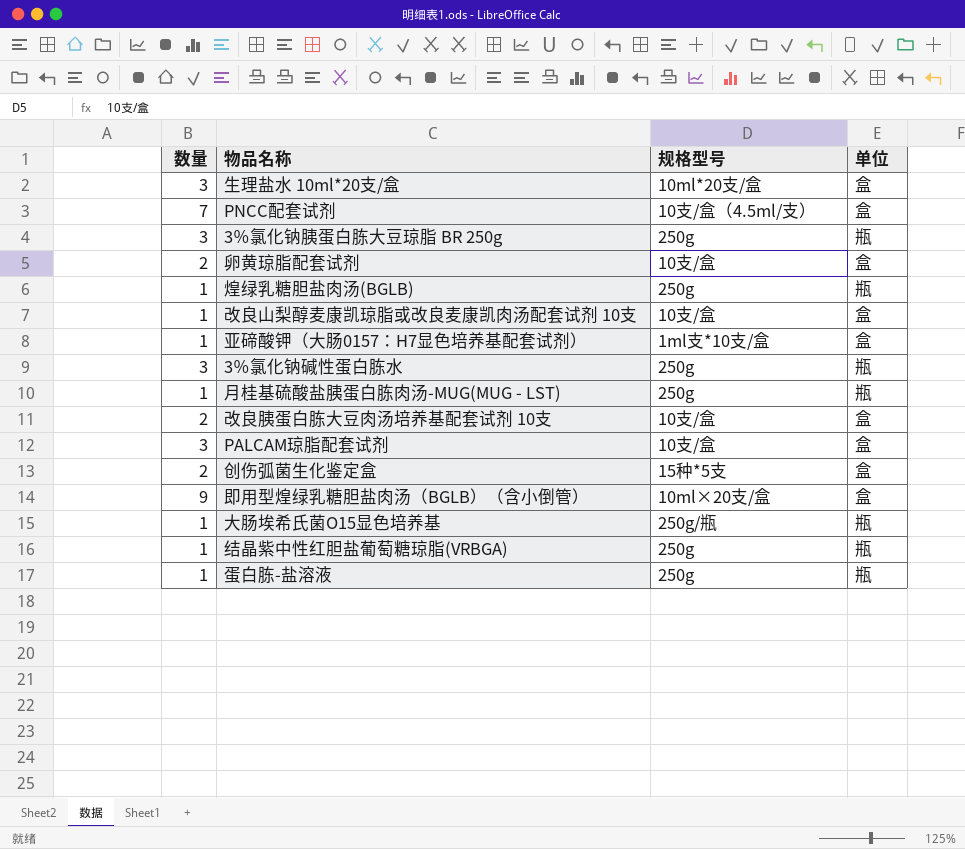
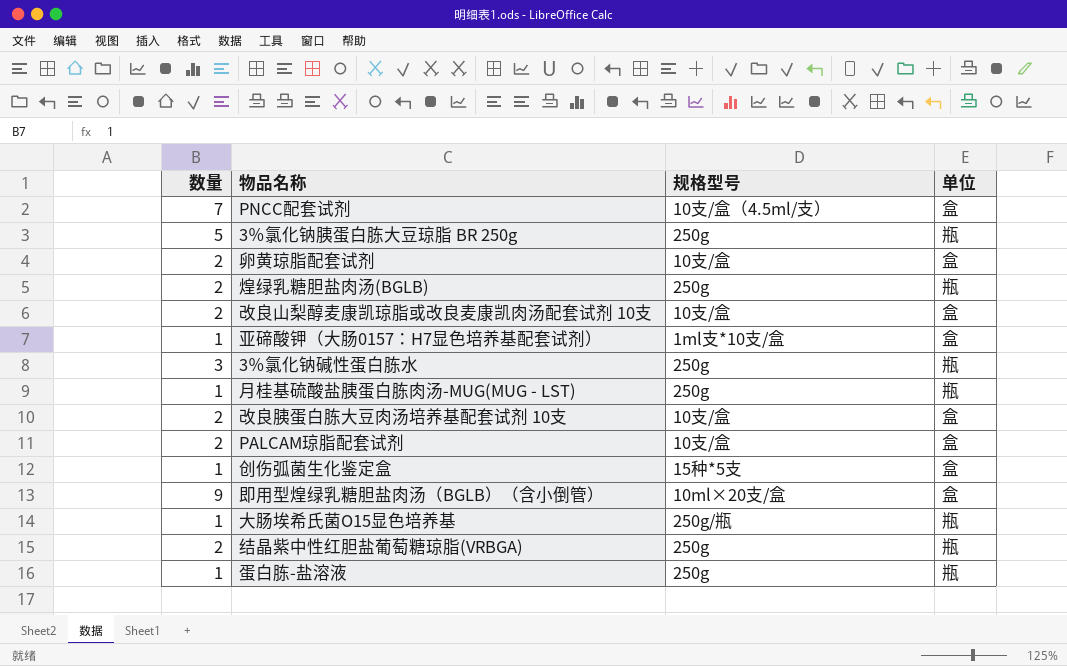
row 生理盐水 10ml*20支/盒: 3 | 10ml*20支/盒 | 盒 -> none
3％氯化钠胰蛋白胨大豆琼脂 BR 250g | 数量: 3 -> 5
煌绿乳糖胆盐肉汤(BGLB) | 数量: 1 -> 2
改良山梨醇麦康凯琼脂或改良麦康凯肉汤配套试剂 10支 | 数量: 1 -> 2
PALCAM琼脂配套试剂 | 数量: 3 -> 2
创伤弧菌生化鉴定盒 | 数量: 2 -> 1
结晶紫中性红胆盐葡萄糖琼脂(VRBGA) | 数量: 1 -> 2

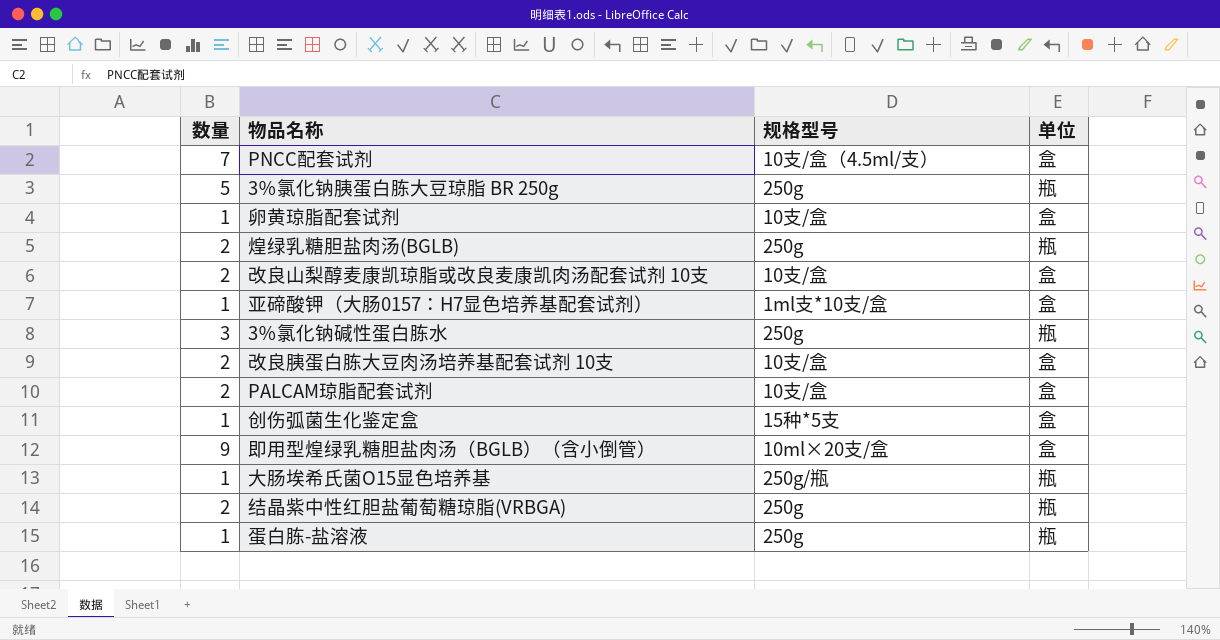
row 月桂基硫酸盐胰蛋白胨肉汤-MUG(MUG - LST): 1 | 250g | 瓶 -> none
卵黄琼脂配套试剂 | 数量: 2 -> 1

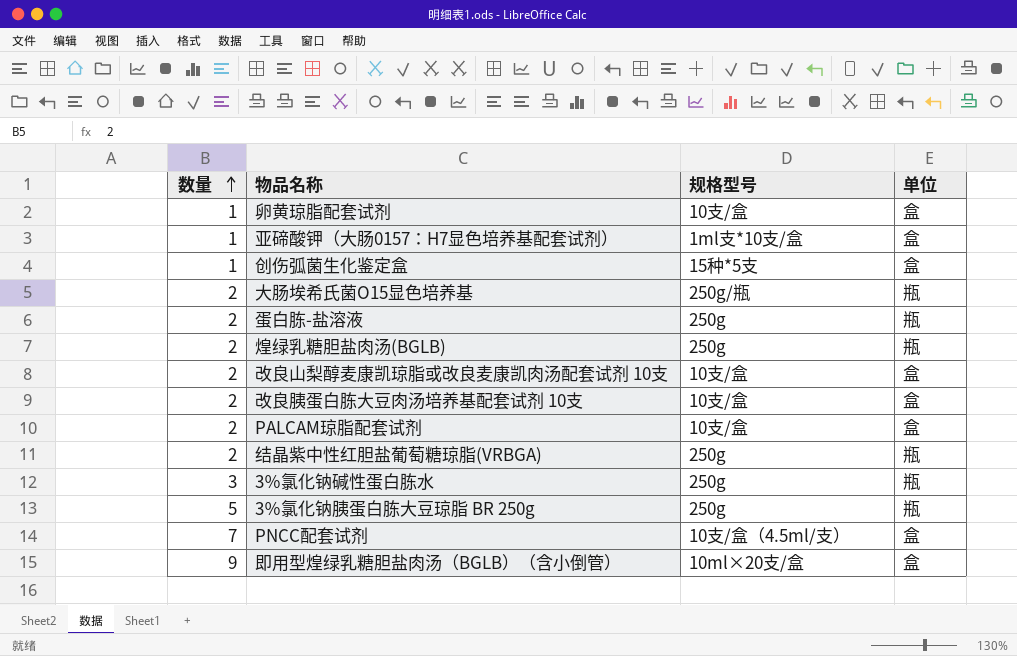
row order: none -> 数量 ascending
大肠埃希氏菌O15显色培养基 | 数量: 1 -> 2
蛋白胨-盐溶液 | 数量: 1 -> 2

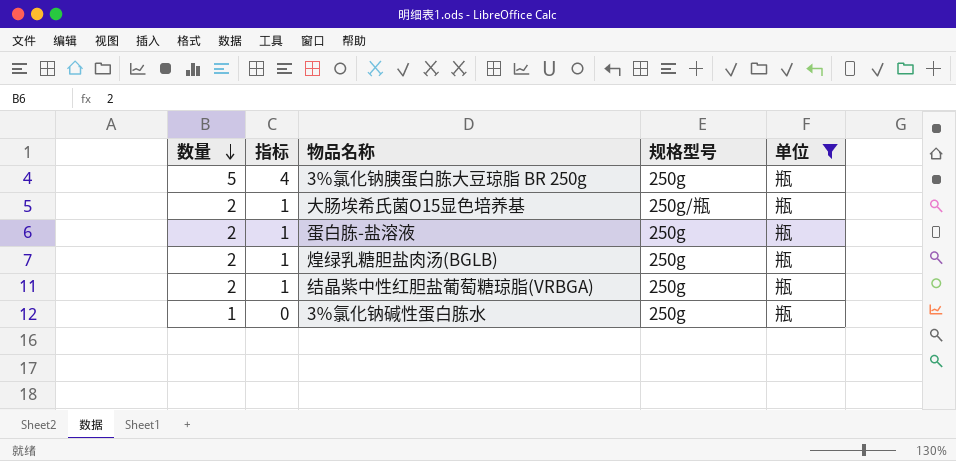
filter: none -> 单位 = 瓶
row order: 数量 ascending -> 数量 descending
column 指标 | formula: none -> [数量] - 1
3％氯化钠碱性蛋白胨水 | 数量: 3 -> 1

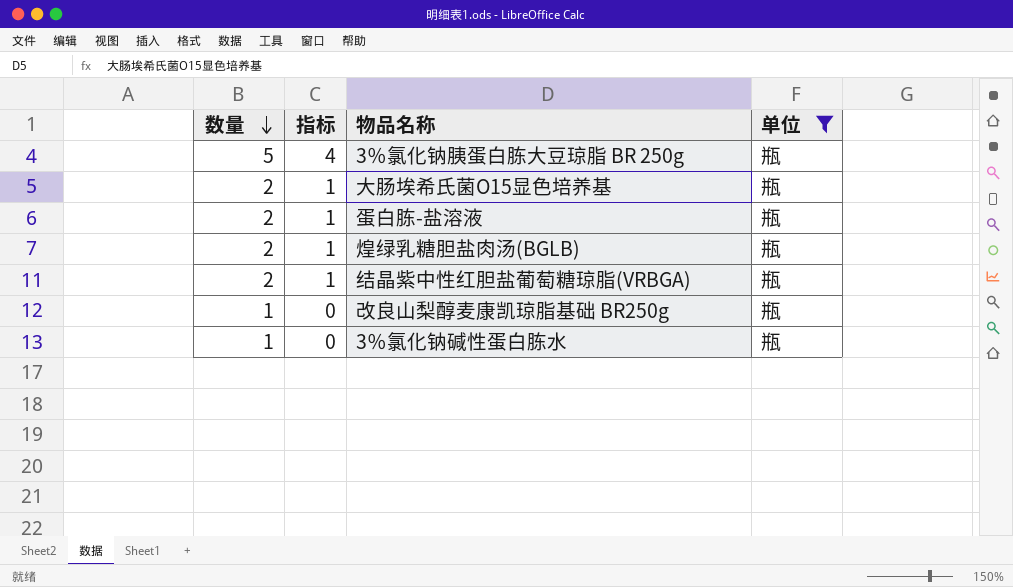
column 规格型号 | position: 4 -> none
row 改良山梨醇麦康凯琼脂基础 BR250g: none -> 1 | 0 | 瓶

